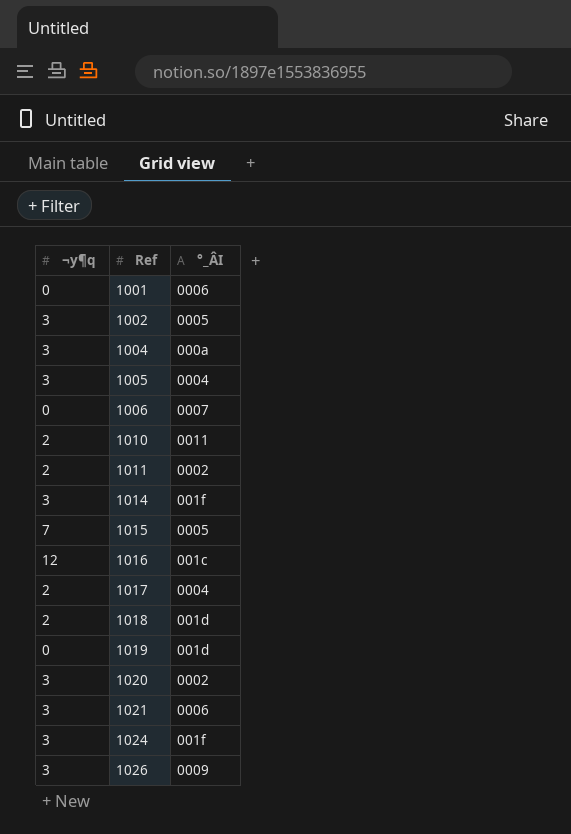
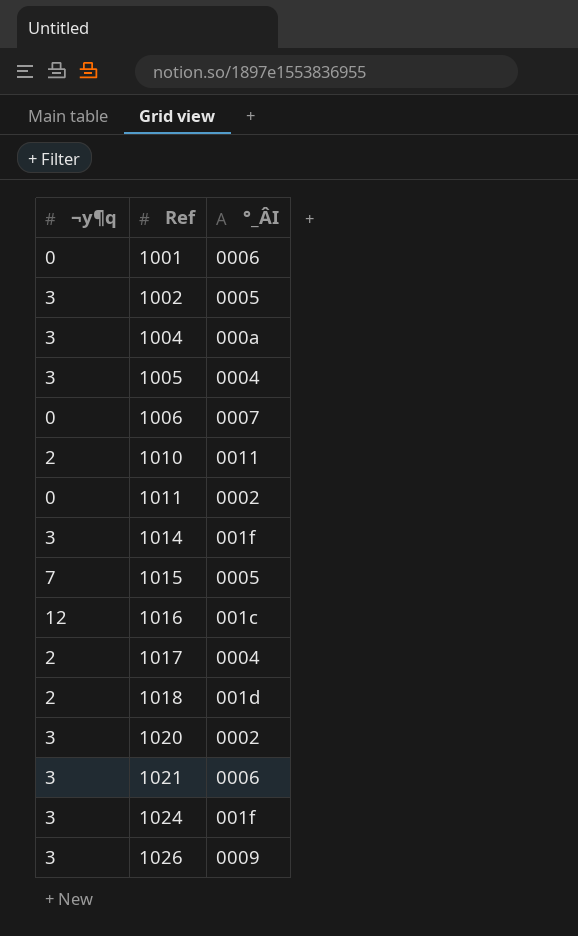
row 1019: 0 | 001d -> none
1011 | ¬y¶q: 2 -> 0

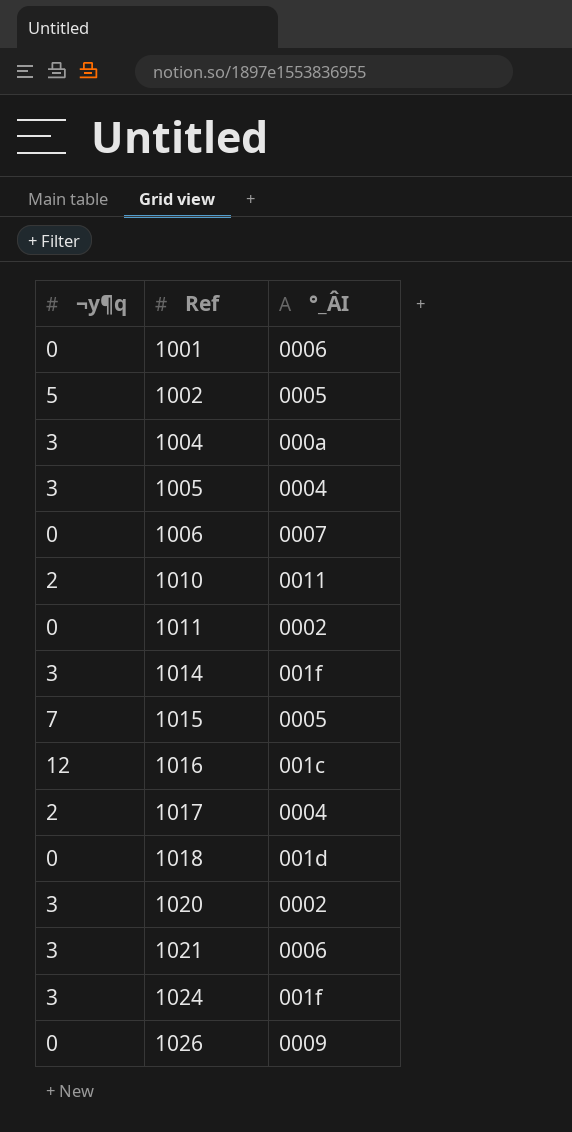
1002 | ¬y¶q: 3 -> 5
1018 | ¬y¶q: 2 -> 0
1026 | ¬y¶q: 3 -> 0

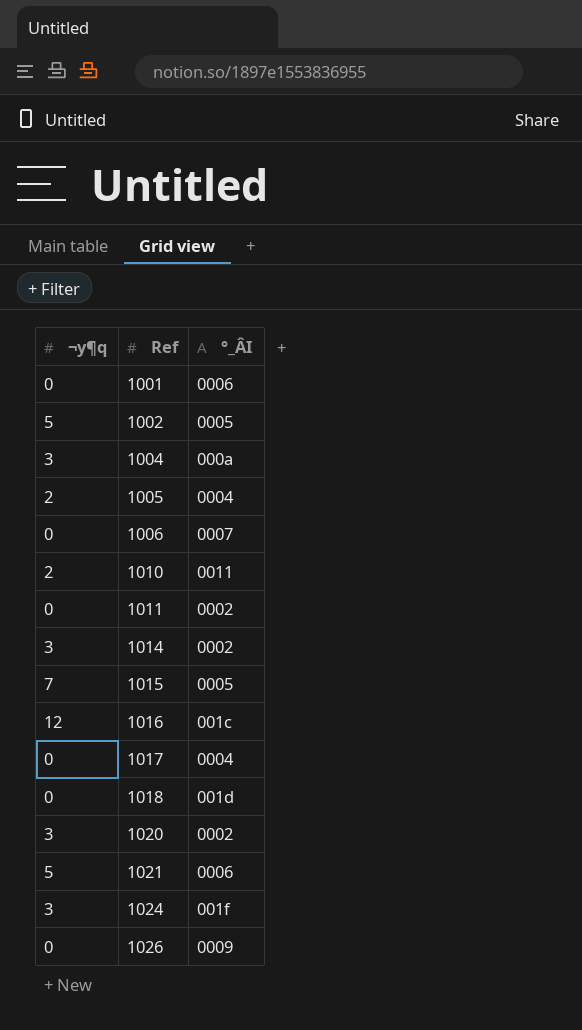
1005 | ¬y¶q: 3 -> 2
1014 | °_ÂI: 001f -> 0002
1017 | ¬y¶q: 2 -> 0
1021 | ¬y¶q: 3 -> 5

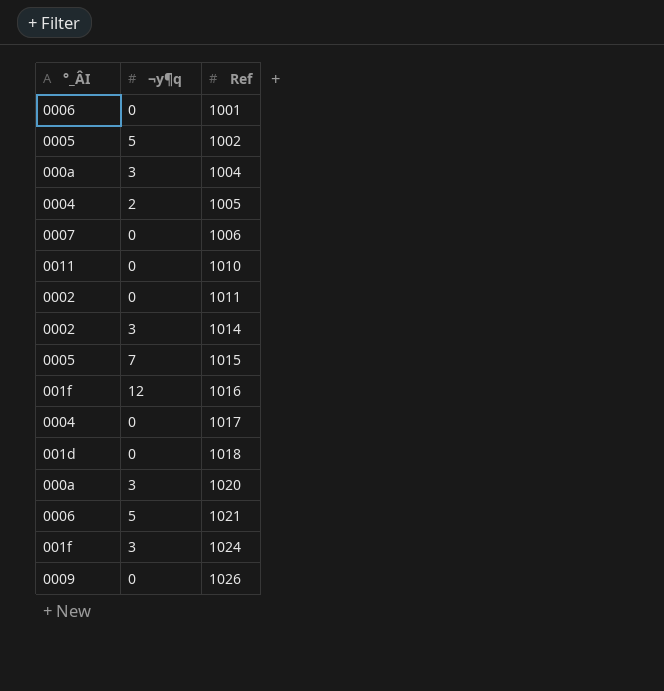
column °_ÂI | position: 3 -> 1
1010 | ¬y¶q: 2 -> 0
1016 | °_ÂI: 001c -> 001f
1020 | °_ÂI: 0002 -> 000a

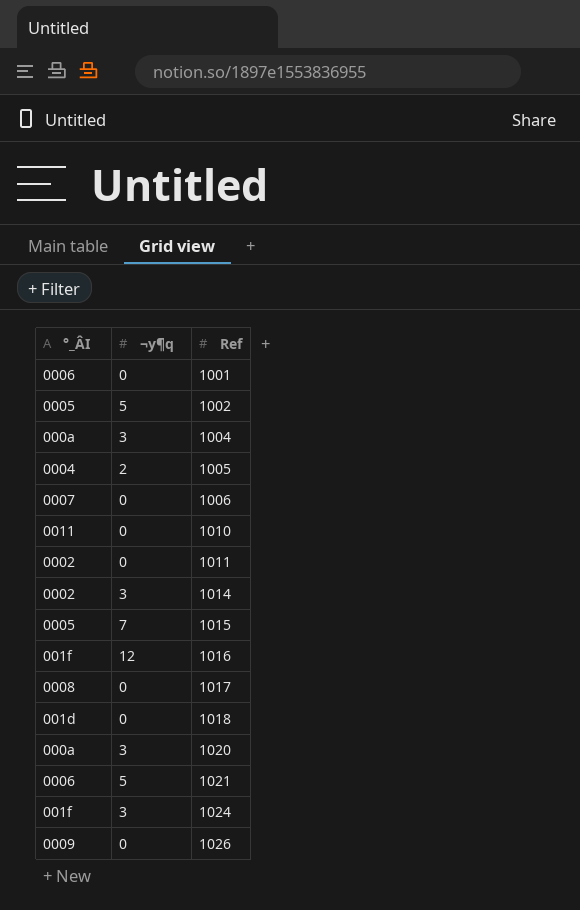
1017 | °_ÂI: 0004 -> 0008

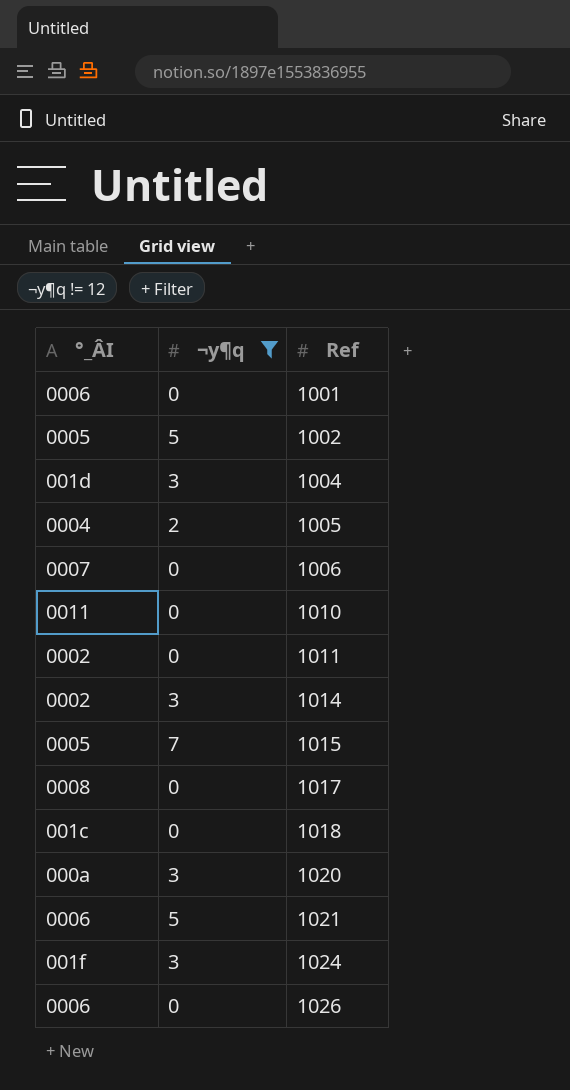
filter: none -> ¬y¶q != 12
1004 | °_ÂI: 000a -> 001d
1018 | °_ÂI: 001d -> 001c
1026 | °_ÂI: 0009 -> 0006

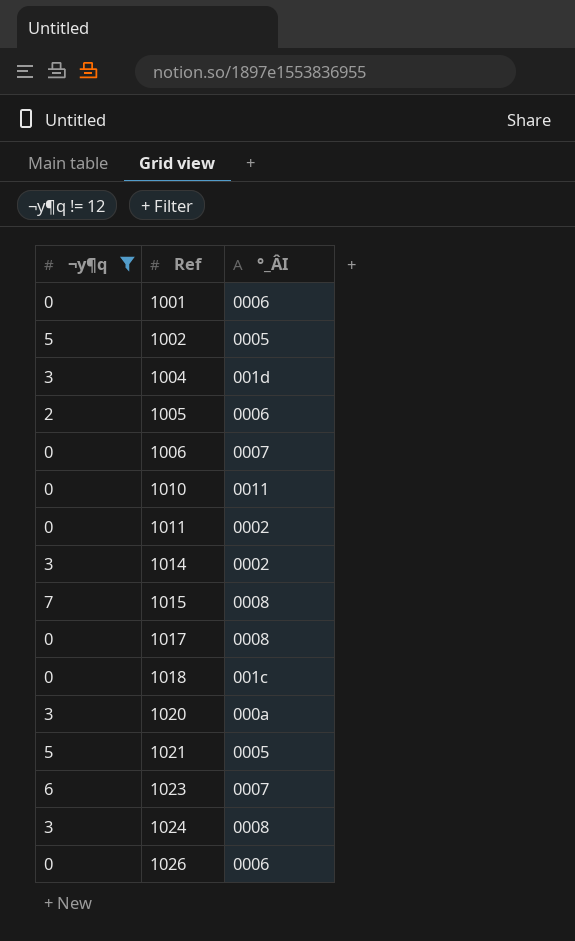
column °_ÂI | position: 1 -> 3
1005 | °_ÂI: 0004 -> 0006
1015 | °_ÂI: 0005 -> 0008
1021 | °_ÂI: 0006 -> 0005
row 1023: none -> 6 | 0007
1024 | °_ÂI: 001f -> 0008

